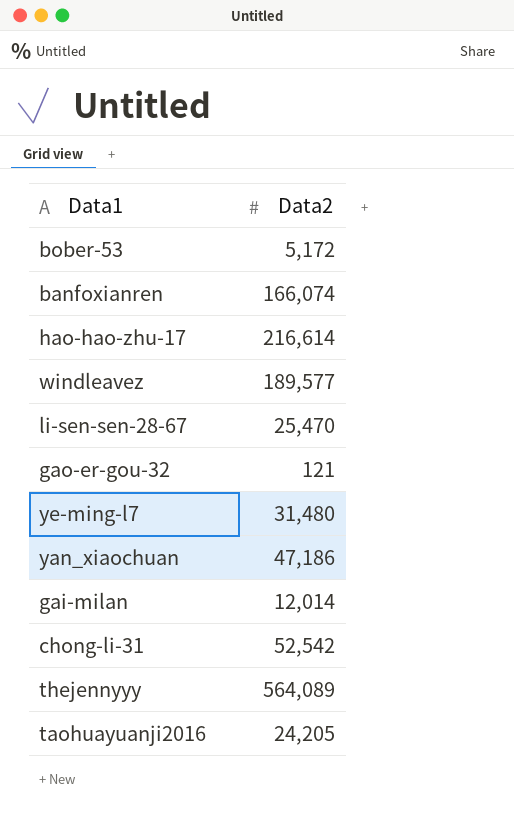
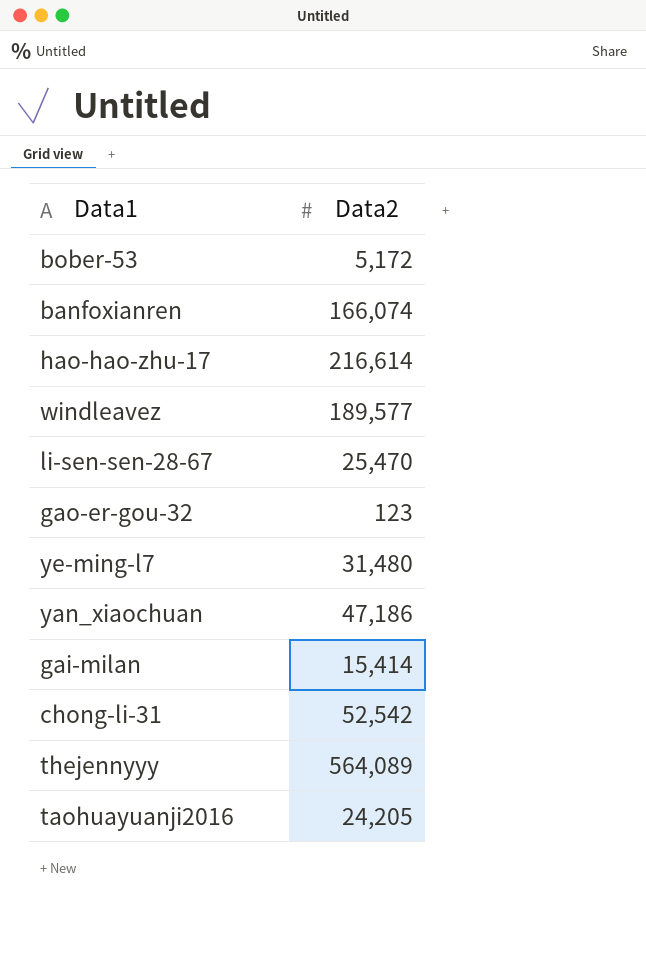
gao-er-gou-32 | Data2: 121 -> 123
gai-milan | Data2: 12,014 -> 15,414

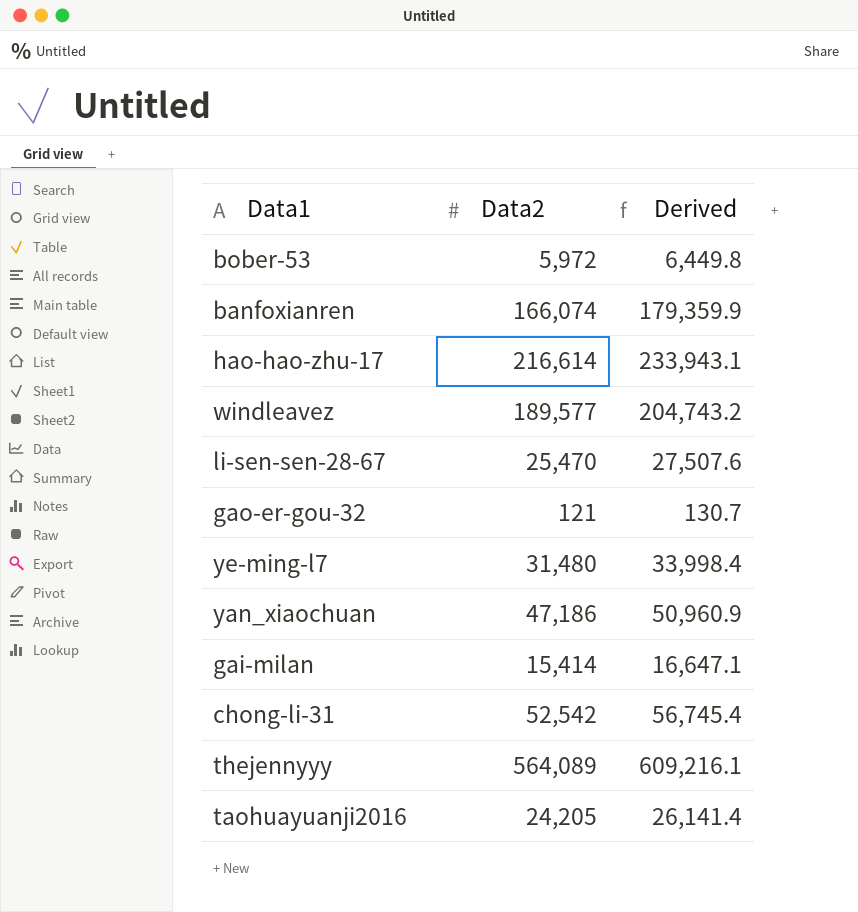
column Derived | formula: none -> [Data2] * 1.08
bober-53 | Data2: 5,172 -> 5,972
gao-er-gou-32 | Data2: 123 -> 121

